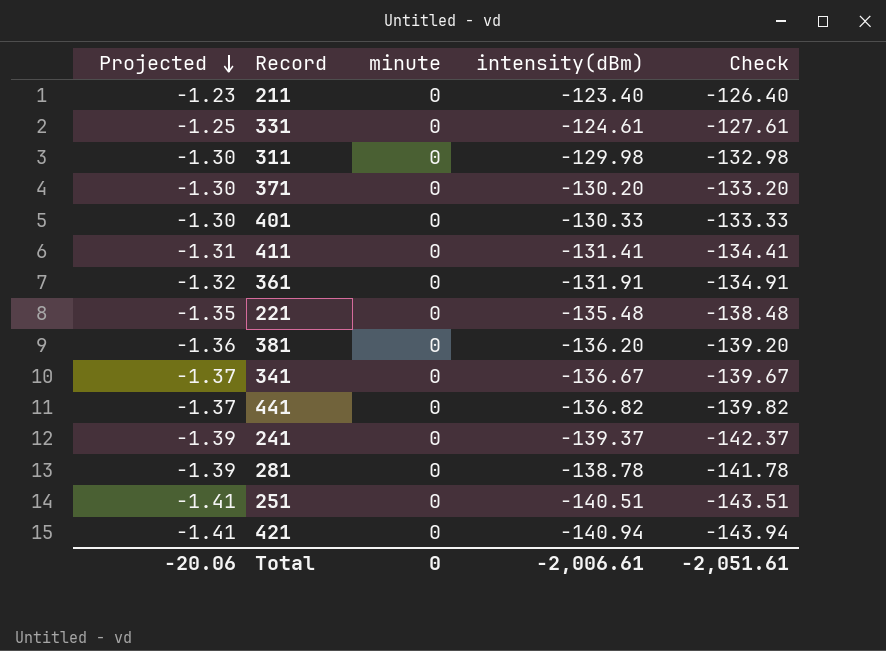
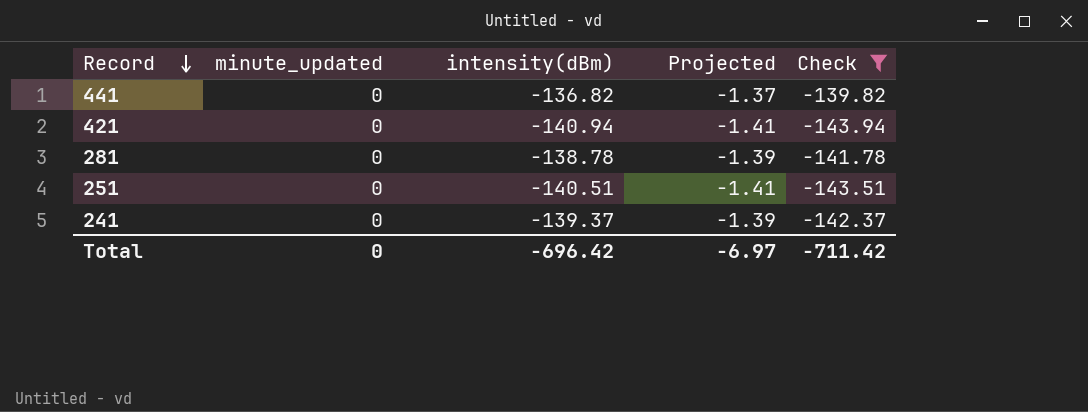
filter: none -> Check <= -139.82
row order: Projected descending -> Record descending
column name: minute -> minute_updated
column Projected | position: 1 -> 4
Total | intensity(dBm): -2,006.61 -> -696.42
Total | Projected: -20.06 -> -6.97
Total | Check: -2,051.61 -> -711.42

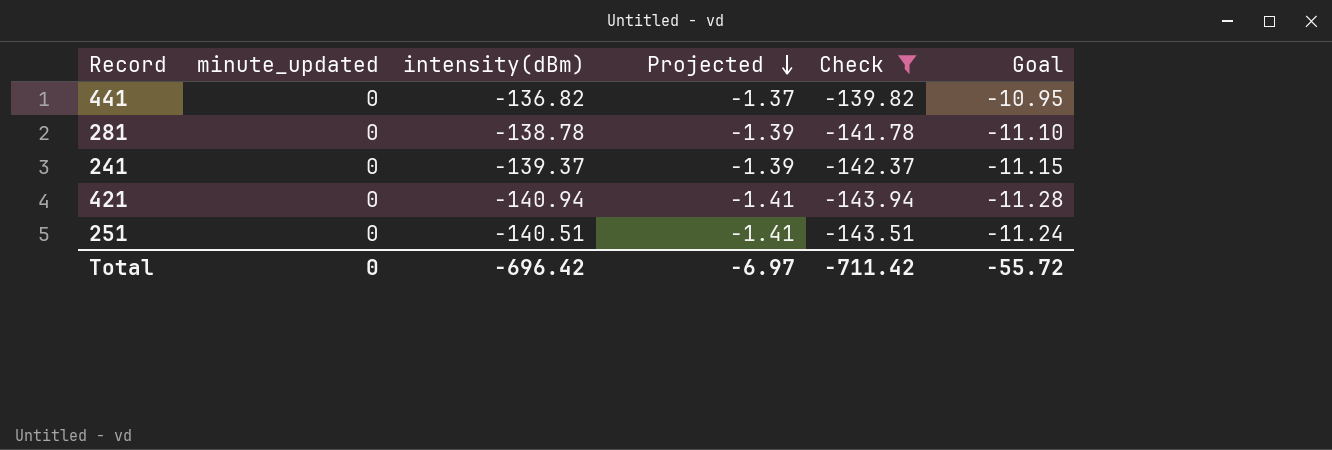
row order: Record descending -> Projected descending
column Goal | formula: none -> [intensity(dBm)] * 0.08

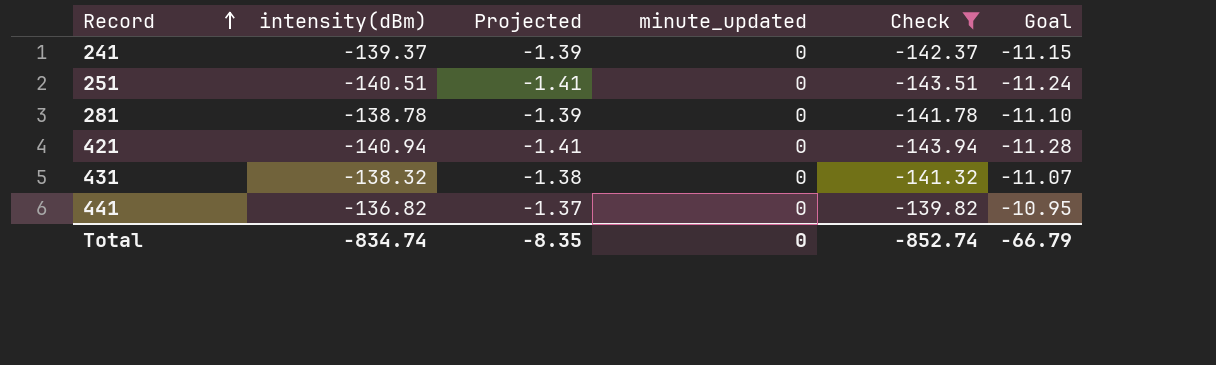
row order: Projected descending -> Record ascending
column minute_updated | position: 2 -> 4
row 431: none -> -138.32 | -1.38 | 0 | -141.32 | -11.07
Total | intensity(dBm): -696.42 -> -834.74
Total | Projected: -6.97 -> -8.35
Total | Check: -711.42 -> -852.74
Total | Goal: -55.72 -> -66.79

